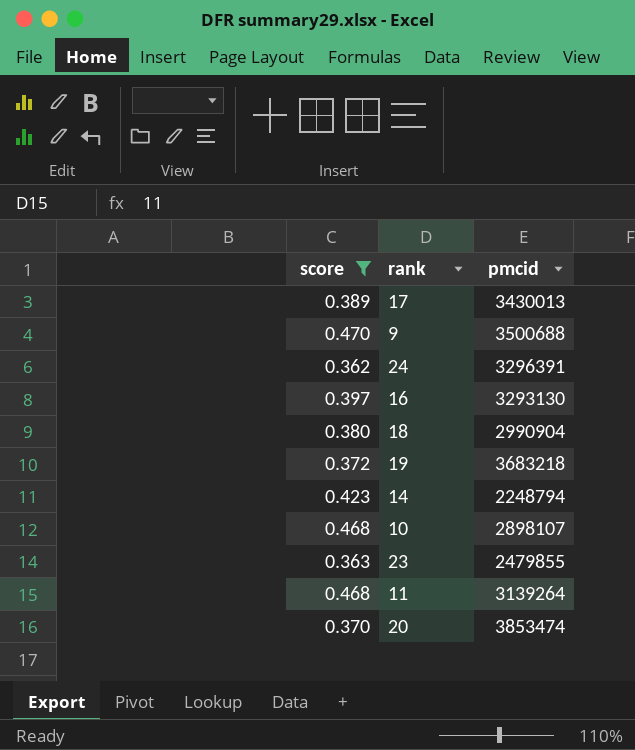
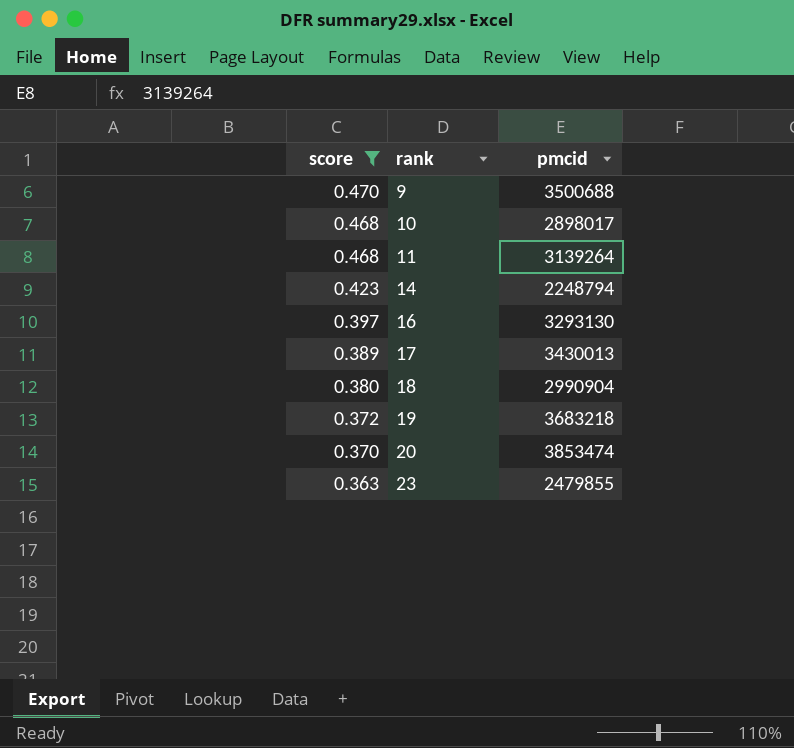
row order: none -> score descending
row 24: 0.362 | 3296391 -> none
10 | pmcid: 2898107 -> 2898017

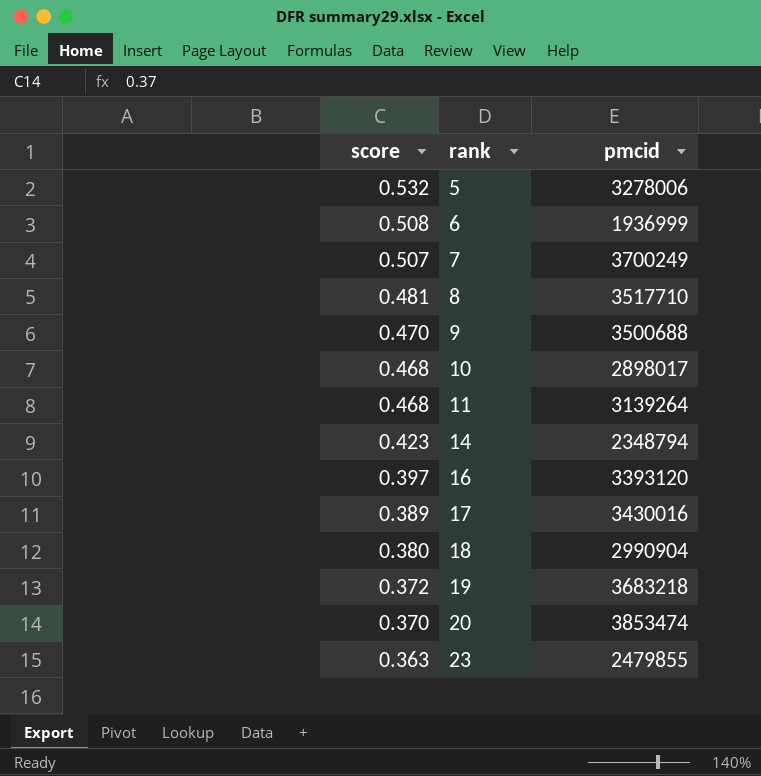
filter: score <= 0.470 -> none
14 | pmcid: 2248794 -> 2348794
16 | pmcid: 3293130 -> 3393120
17 | pmcid: 3430013 -> 3430016

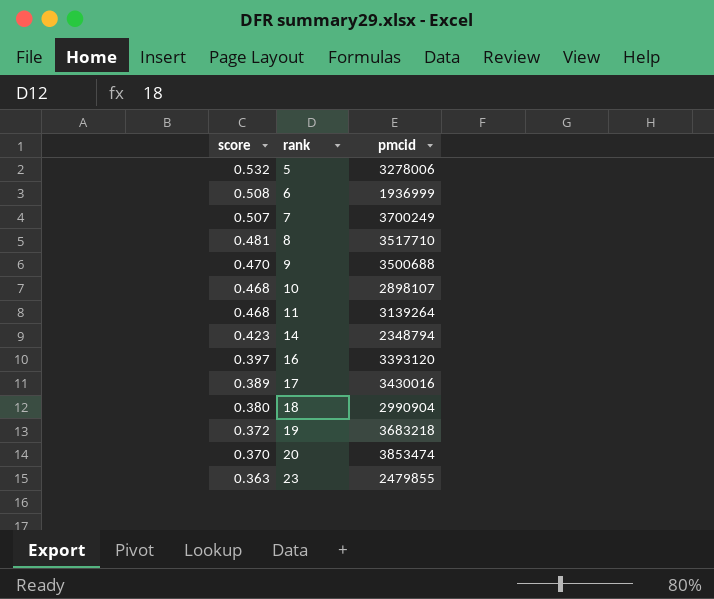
10 | pmcid: 2898017 -> 2898107

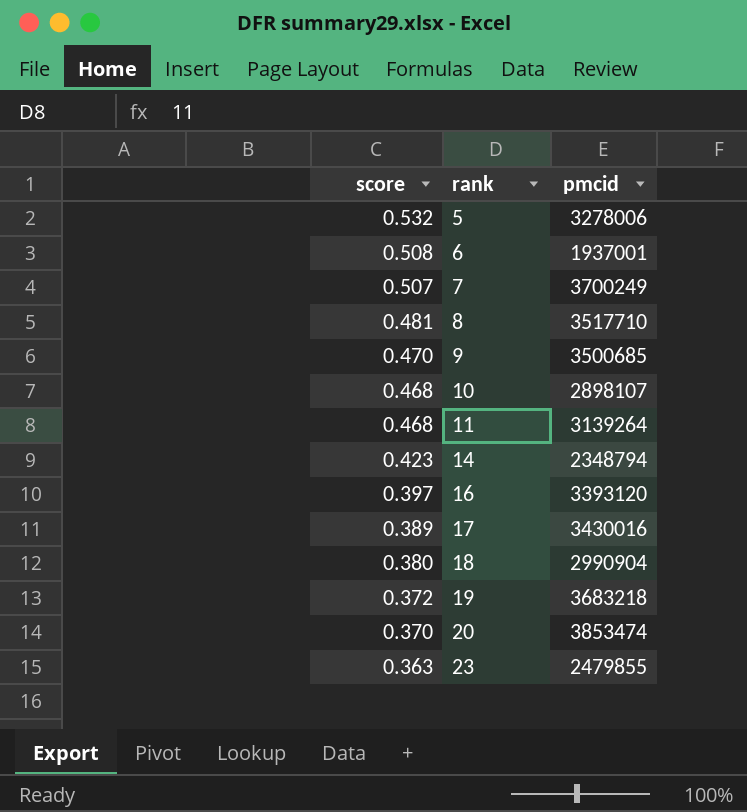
6 | pmcid: 1936999 -> 1937001
9 | pmcid: 3500688 -> 3500685

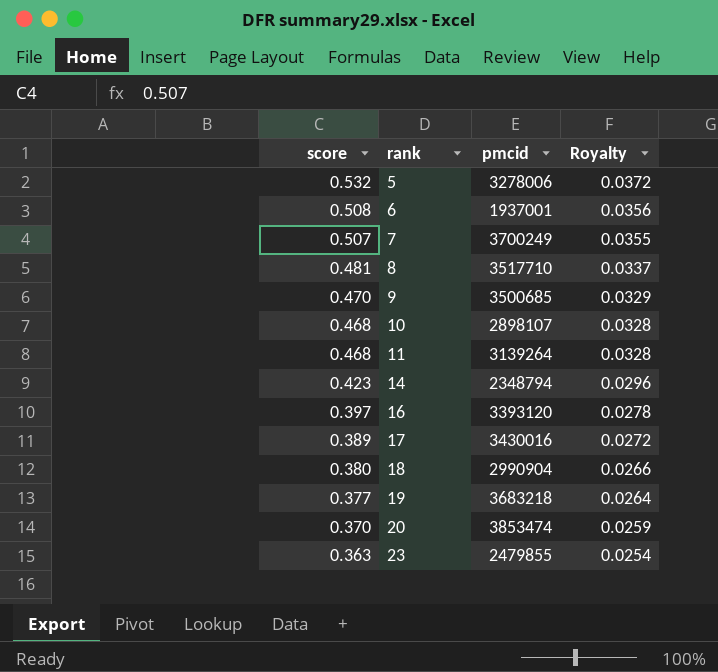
column Royalty | formula: none -> [score] * 0.07
19 | score: 0.372 -> 0.377

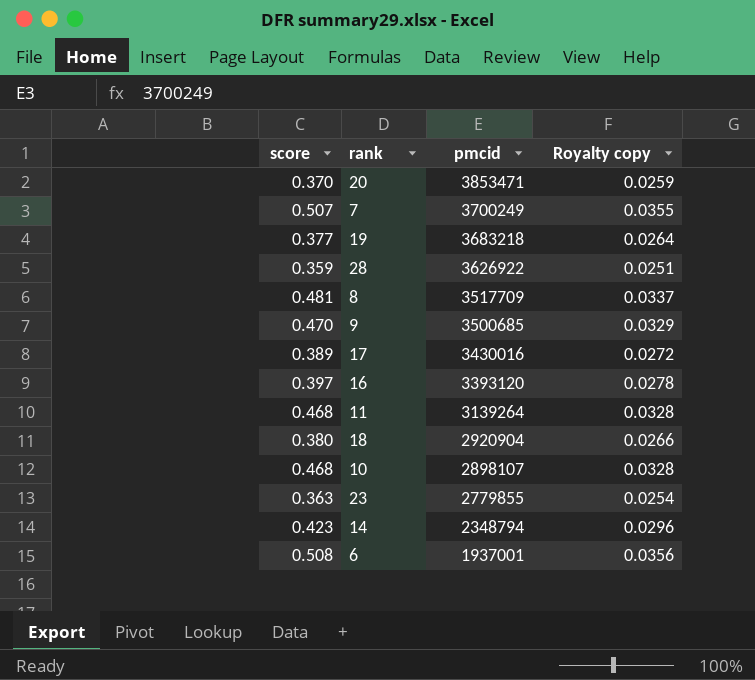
row order: score descending -> pmcid descending
column name: Royalty -> Royalty copy
row 5: 0.532 | 3278006 | 0.0372 -> none
20 | pmcid: 3853474 -> 3853471
row 28: none -> 0.359 | 3626922 | 0.0251
8 | pmcid: 3517710 -> 3517709
18 | pmcid: 2990904 -> 2920904
23 | pmcid: 2479855 -> 2779855

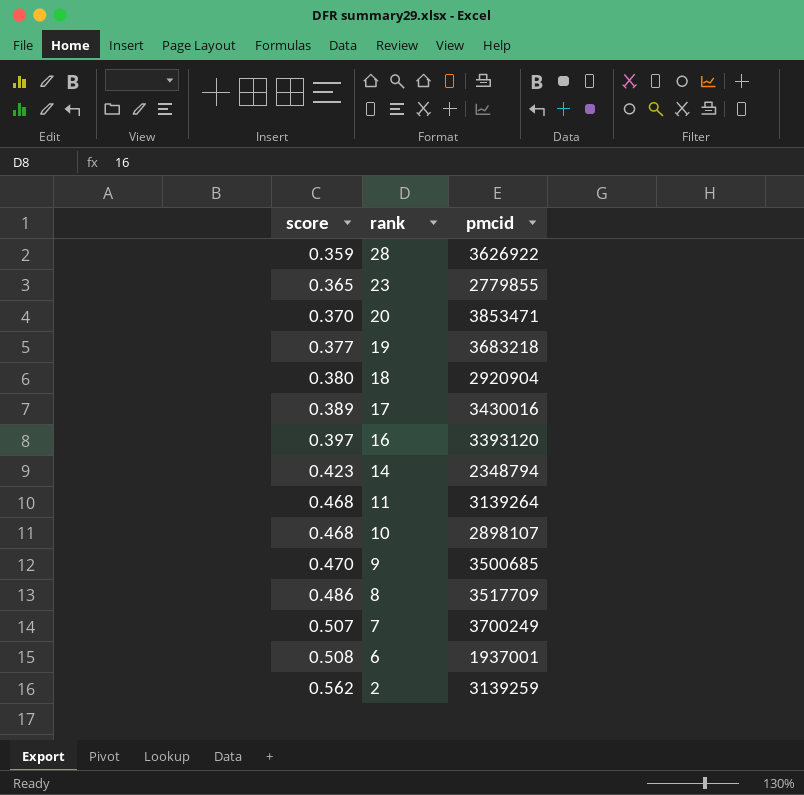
row order: pmcid descending -> score ascending
column Royalty copy | formula: [score] * 0.07 -> none
23 | score: 0.363 -> 0.365
8 | score: 0.481 -> 0.486
row 2: none -> 0.562 | 3139259

